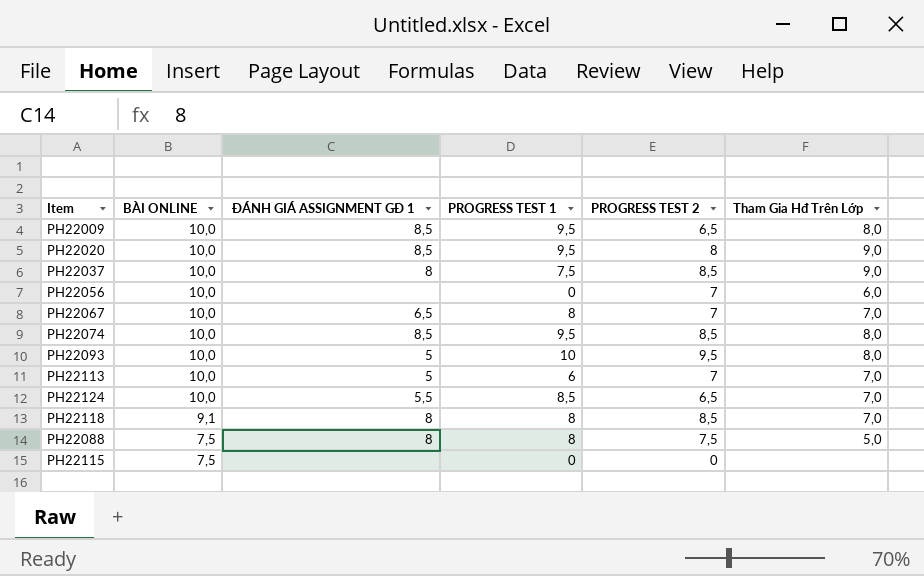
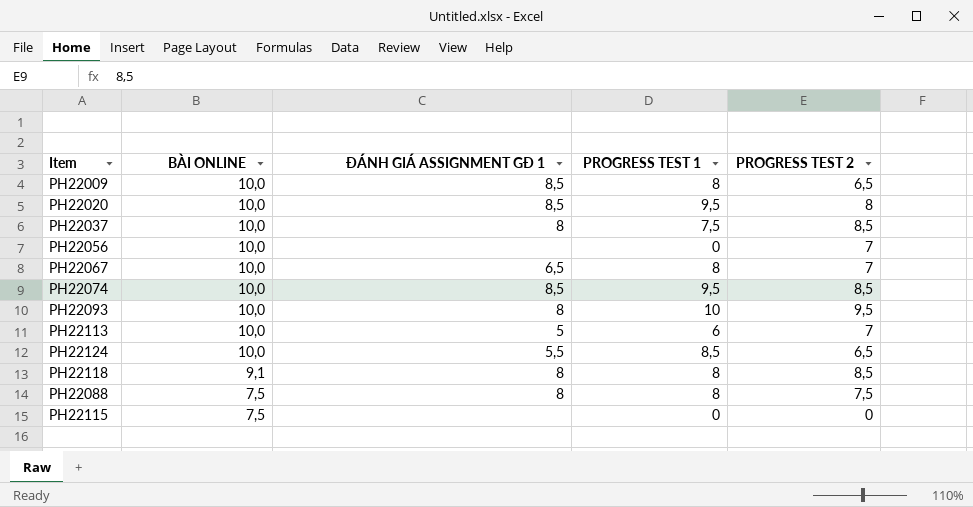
column Tham Gia Hđ Trên Lớp | position: 6 -> none
PH22009 | PROGRESS TEST 1: 9,5 -> 8
PH22093 | ĐÁNH GIÁ ASSIGNMENT GĐ 1: 5 -> 8

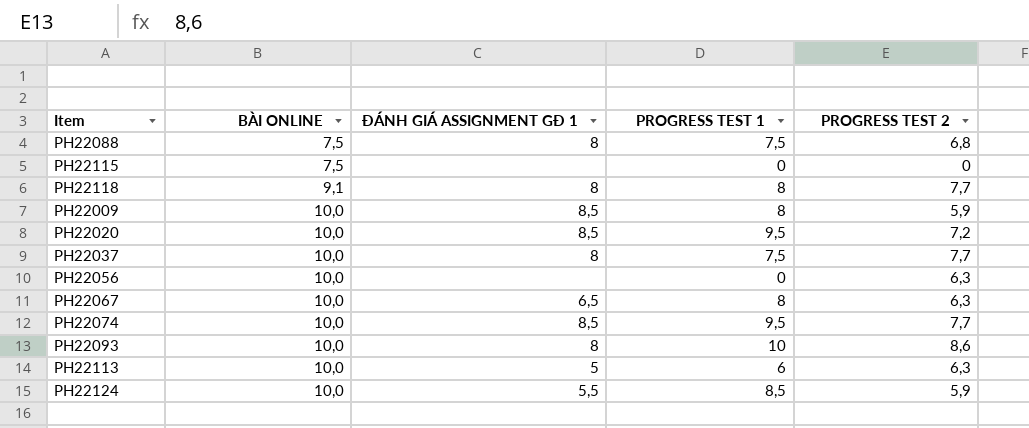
row order: BÀI ONLINE descending -> BÀI ONLINE ascending
PH22088 | PROGRESS TEST 1: 8 -> 7,5
PH22088 | PROGRESS TEST 2: 7,5 -> 6,8
PH22118 | PROGRESS TEST 2: 8,5 -> 7,7
PH22009 | PROGRESS TEST 2: 6,5 -> 5,9
PH22020 | PROGRESS TEST 2: 8 -> 7,2
PH22037 | PROGRESS TEST 2: 8,5 -> 7,7
PH22056 | PROGRESS TEST 2: 7 -> 6,3
PH22067 | PROGRESS TEST 2: 7 -> 6,3
PH22074 | PROGRESS TEST 2: 8,5 -> 7,7
PH22093 | PROGRESS TEST 2: 9,5 -> 8,6
PH22113 | PROGRESS TEST 2: 7 -> 6,3
PH22124 | PROGRESS TEST 2: 6,5 -> 5,9

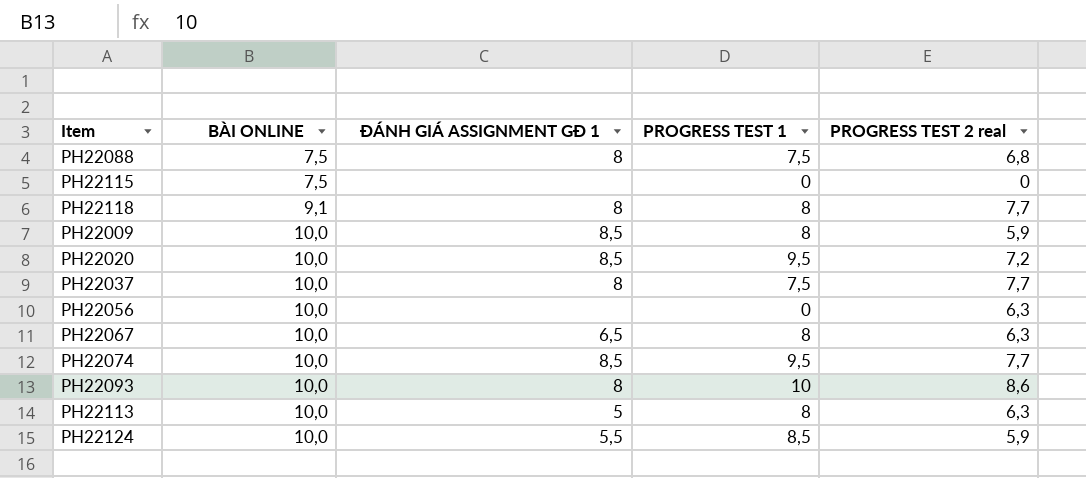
column name: PROGRESS TEST 2 -> PROGRESS TEST 2 real
PH22113 | PROGRESS TEST 1: 6 -> 8

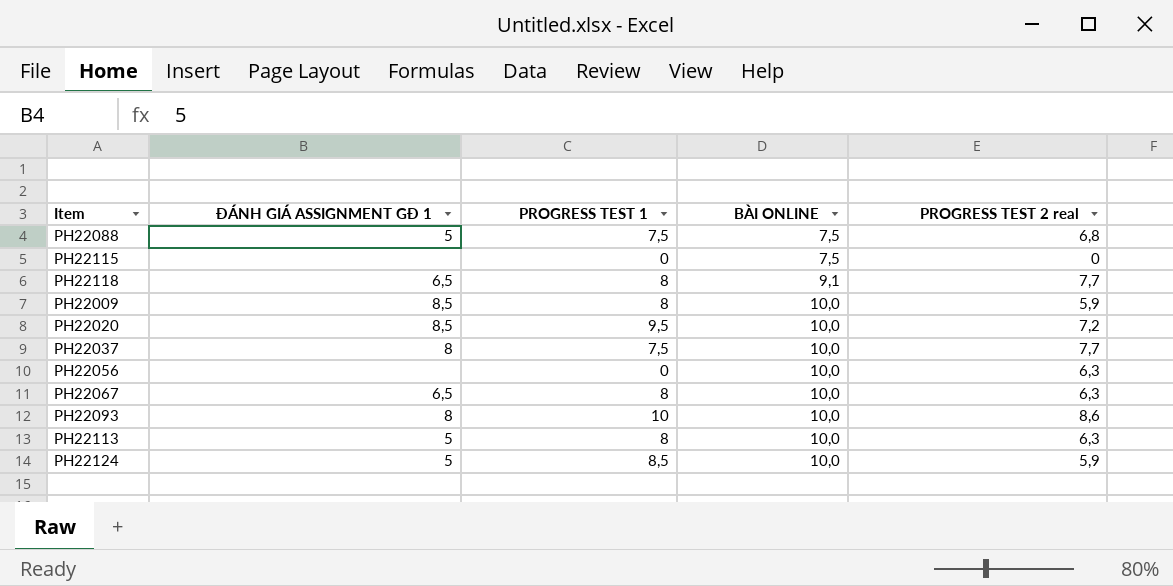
column BÀI ONLINE | position: 2 -> 4
row PH22074: 10,0 | 8,5 | 9,5 | 7,7 -> none
PH22088 | ĐÁNH GIÁ ASSIGNMENT GĐ 1: 8 -> 5
PH22118 | ĐÁNH GIÁ ASSIGNMENT GĐ 1: 8 -> 6,5
PH22124 | ĐÁNH GIÁ ASSIGNMENT GĐ 1: 5,5 -> 5

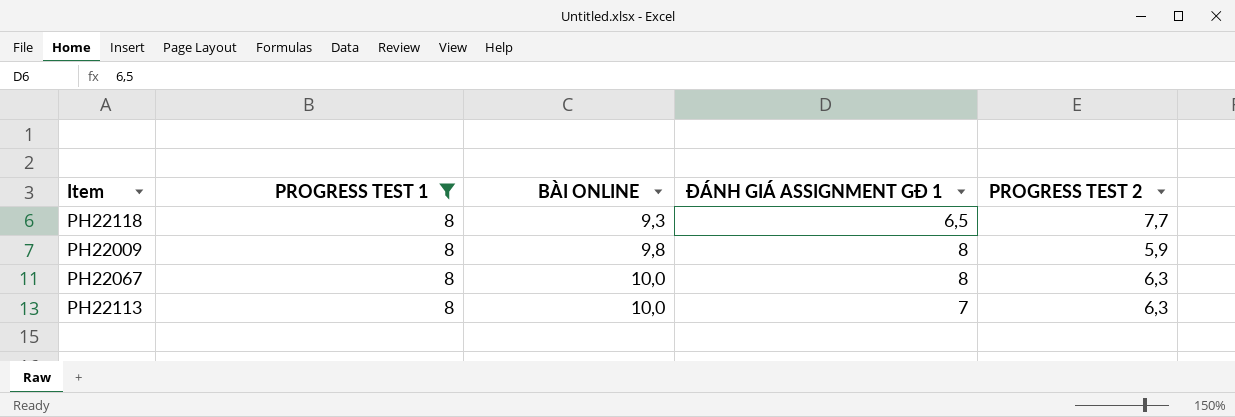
filter: none -> PROGRESS TEST 1 = 8
column ĐÁNH GIÁ ASSIGNMENT GĐ 1 | position: 2 -> 4
column name: PROGRESS TEST 2 real -> PROGRESS TEST 2
PH22118 | BÀI ONLINE: 9,1 -> 9,3
PH22009 | BÀI ONLINE: 10,0 -> 9,8
PH22009 | ĐÁNH GIÁ ASSIGNMENT GĐ 1: 8,5 -> 8
PH22067 | ĐÁNH GIÁ ASSIGNMENT GĐ 1: 6,5 -> 8
PH22113 | ĐÁNH GIÁ ASSIGNMENT GĐ 1: 5 -> 7

